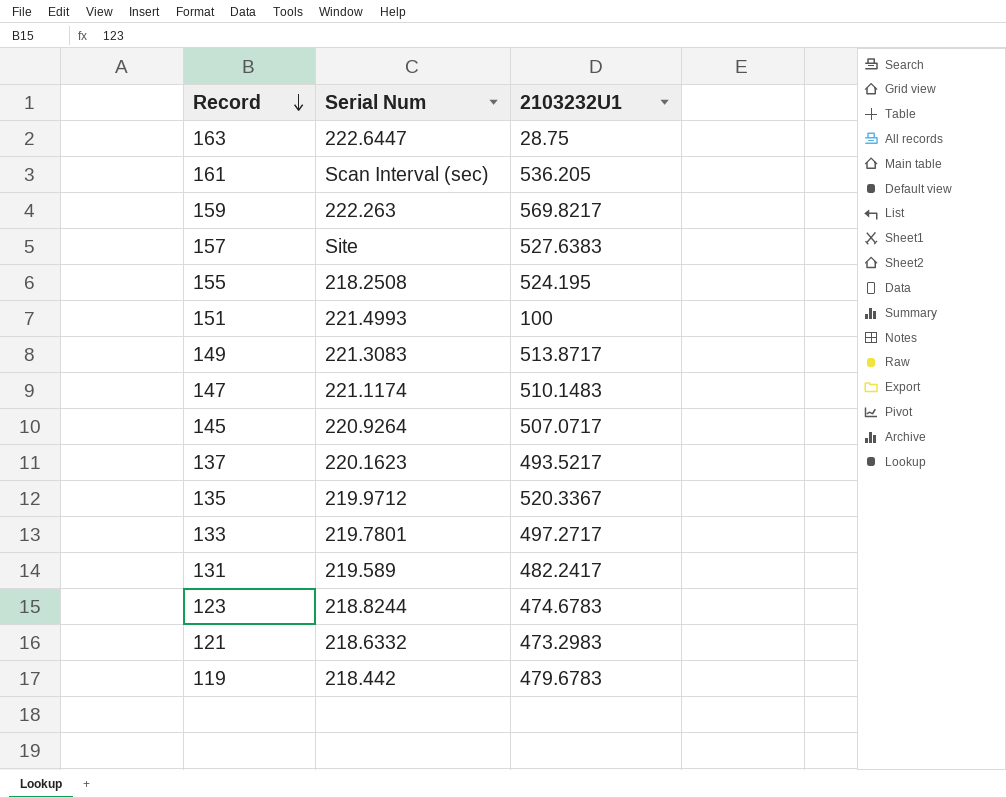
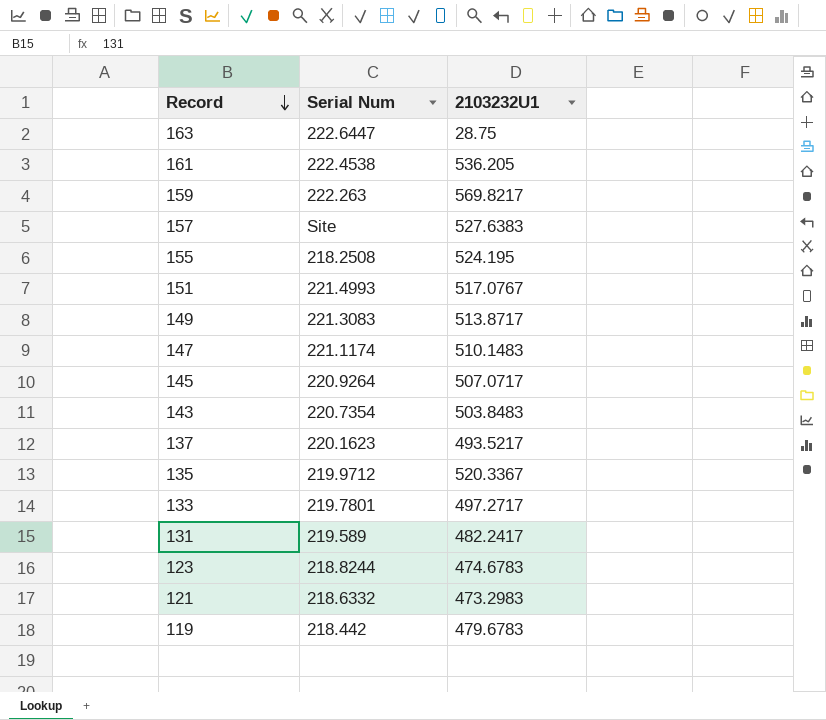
161 | Serial Num: Scan Interval (sec) -> 222.4538
151 | 2103232U1: 100 -> 517.0767
row 143: none -> 220.7354 | 503.8483

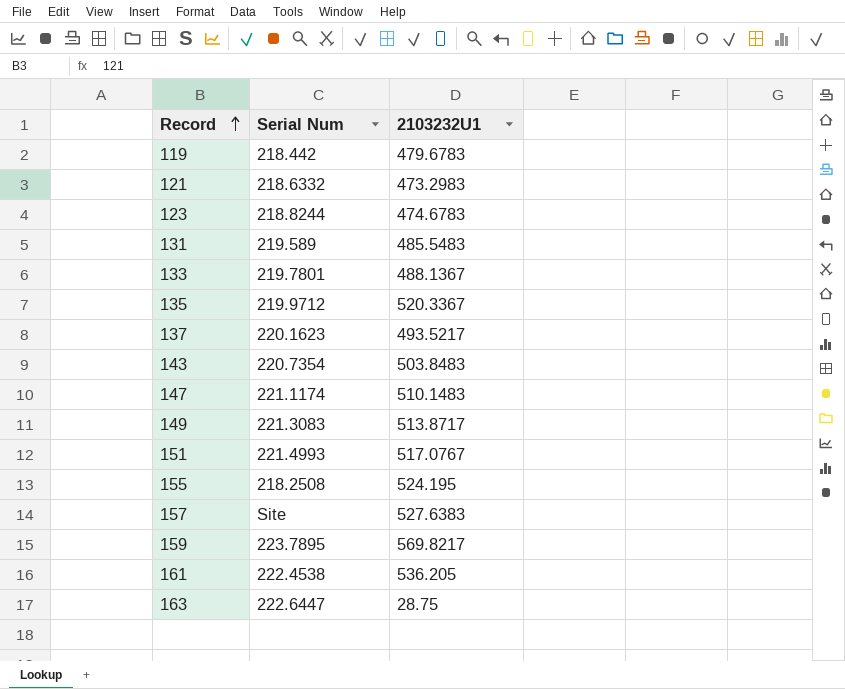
row order: Record descending -> Record ascending
row 145: 220.9264 | 507.0717 -> none
131 | 2103232U1: 482.2417 -> 485.5483
133 | 2103232U1: 497.2717 -> 488.1367
159 | Serial Num: 222.263 -> 223.7895

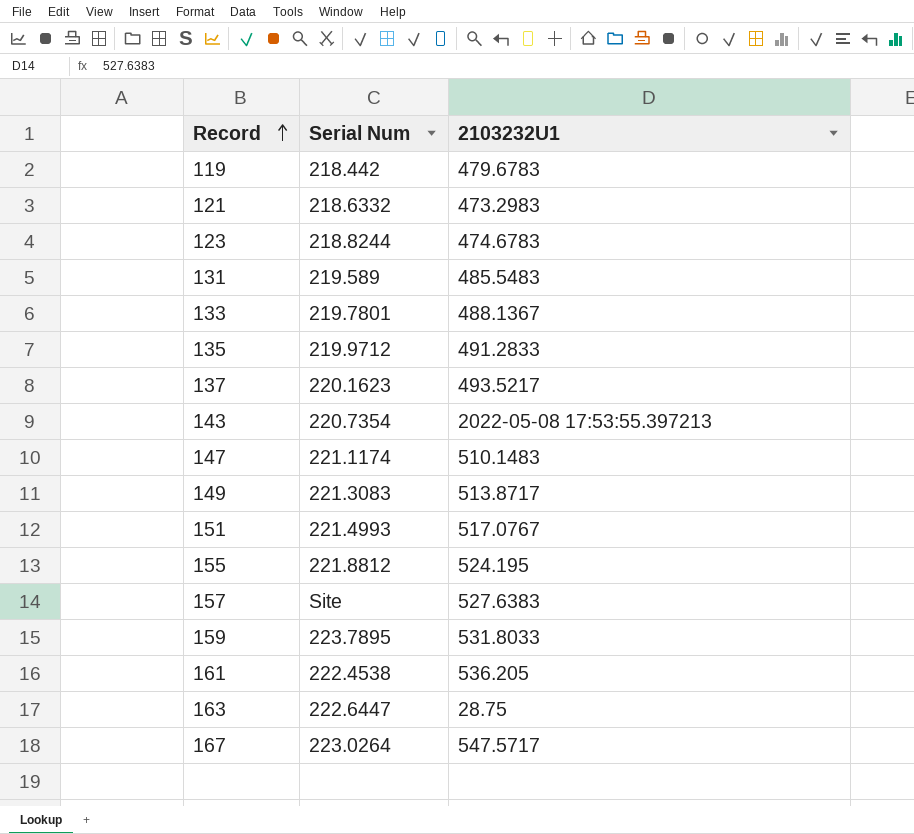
135 | 2103232U1: 520.3367 -> 491.2833
143 | 2103232U1: 503.8483 -> 2022-05-08 17:53:55.397213
155 | Serial Num: 218.2508 -> 221.8812
159 | 2103232U1: 569.8217 -> 531.8033
row 167: none -> 223.0264 | 547.5717

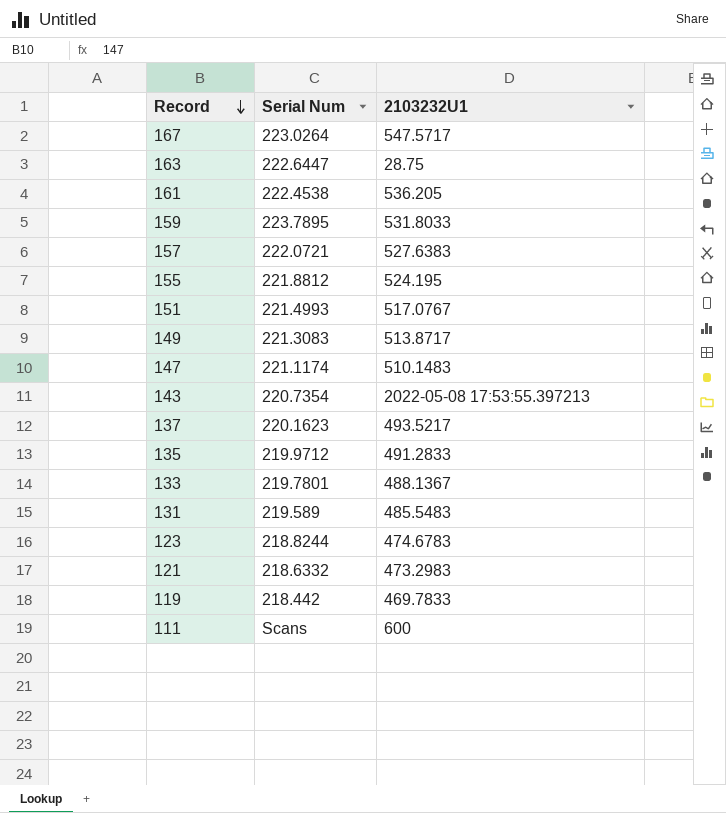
row order: Record ascending -> Record descending
157 | Serial Num: Site -> 222.0721
119 | 2103232U1: 479.6783 -> 469.7833
row 111: none -> Scans | 600

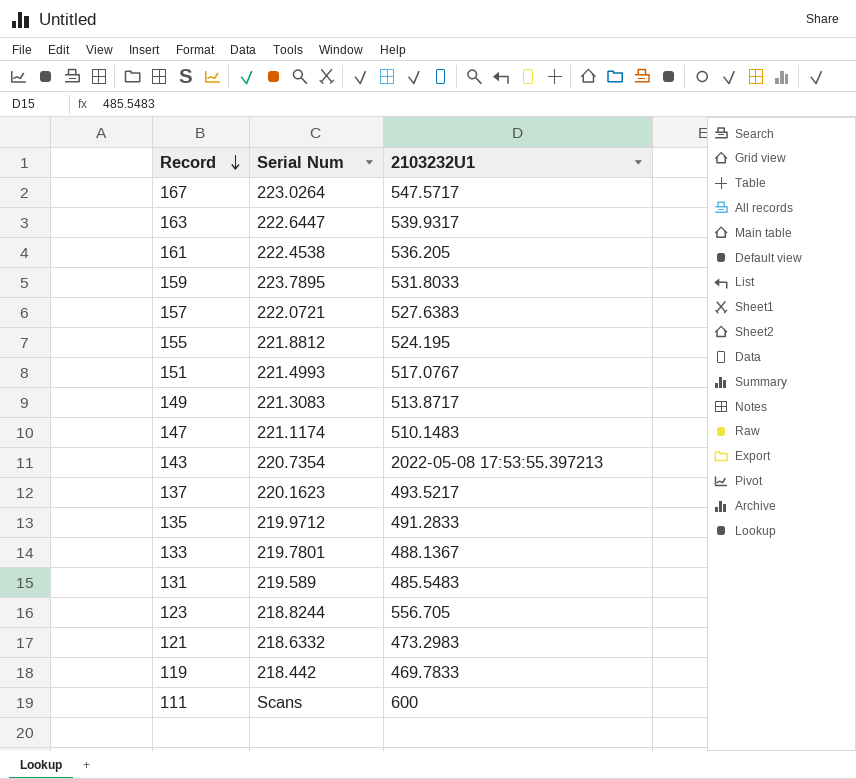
163 | 2103232U1: 28.75 -> 539.9317
123 | 2103232U1: 474.6783 -> 556.705

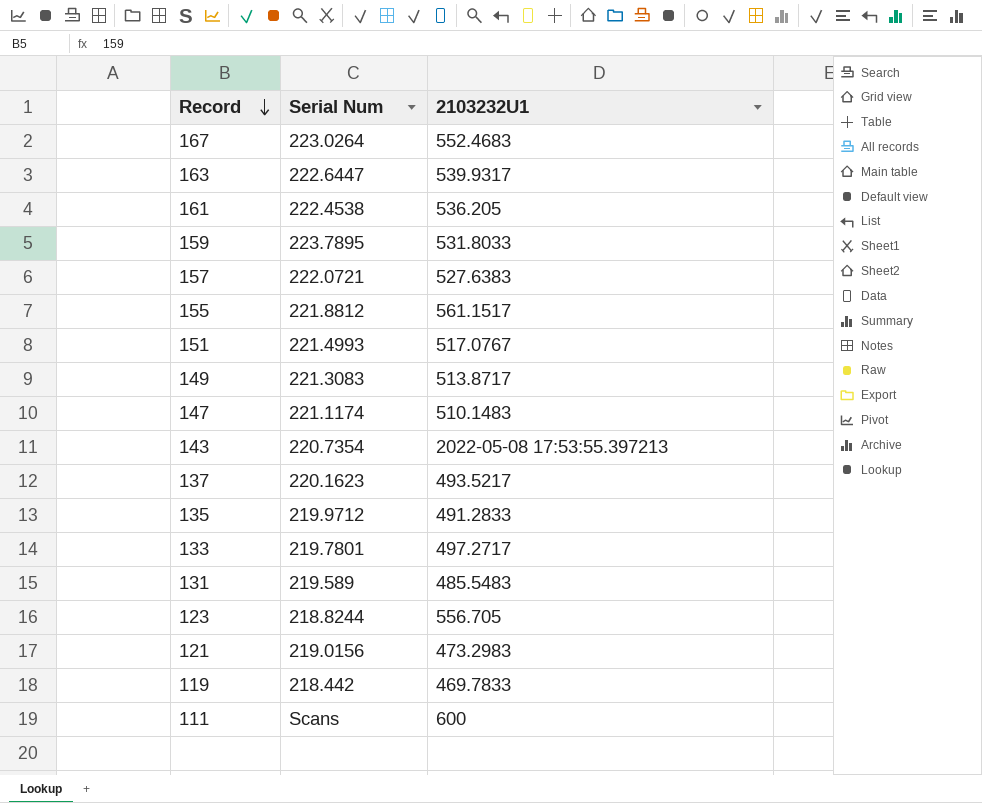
167 | 2103232U1: 547.5717 -> 552.4683
155 | 2103232U1: 524.195 -> 561.1517
133 | 2103232U1: 488.1367 -> 497.2717
121 | Serial Num: 218.6332 -> 219.0156

